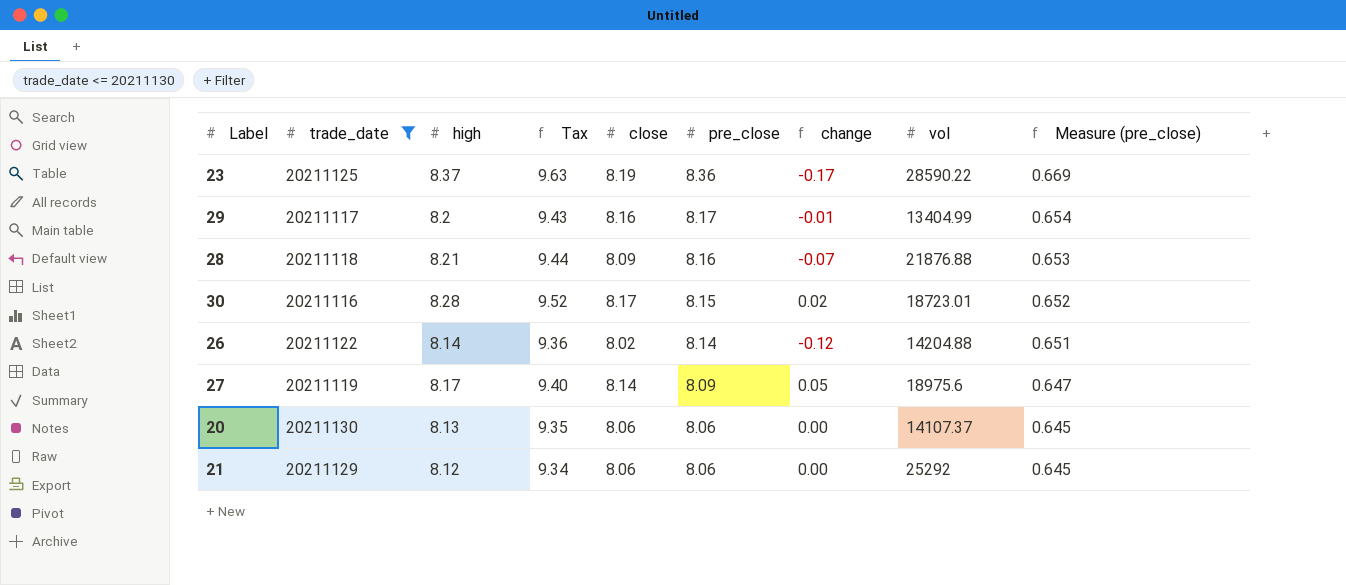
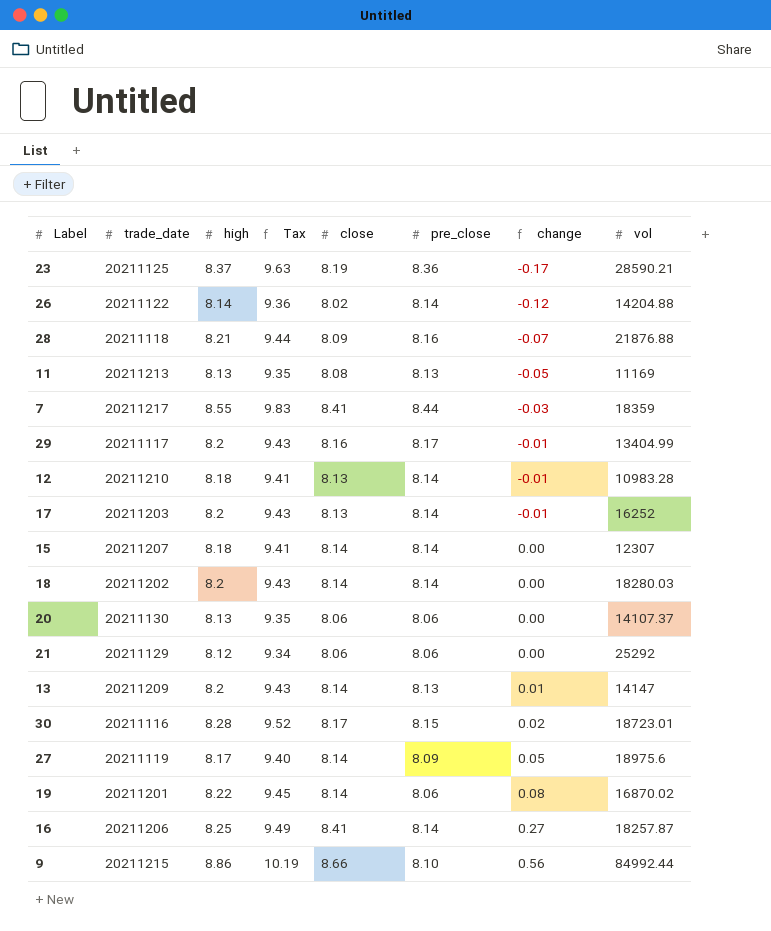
filter: trade_date <= 20211130 -> none
row order: pre_close descending -> change ascending
column Measure (pre_close) | formula: [pre_close] * 0.08 -> none
23 | vol: 28590.22 -> 28590.21

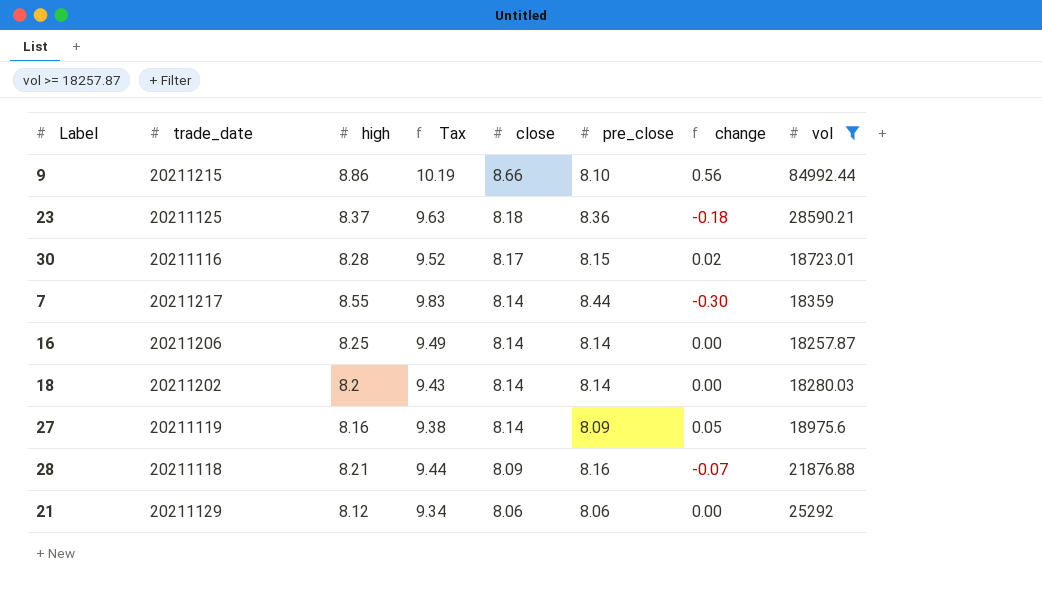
filter: none -> vol >= 18257.87
row order: change ascending -> close descending
23 | close: 8.19 -> 8.18
23 | change: -0.17 -> -0.18
7 | close: 8.41 -> 8.14
7 | change: -0.03 -> -0.30
16 | close: 8.41 -> 8.14
16 | change: 0.27 -> 0.00
27 | high: 8.17 -> 8.16
27 | Tax: 9.40 -> 9.38

